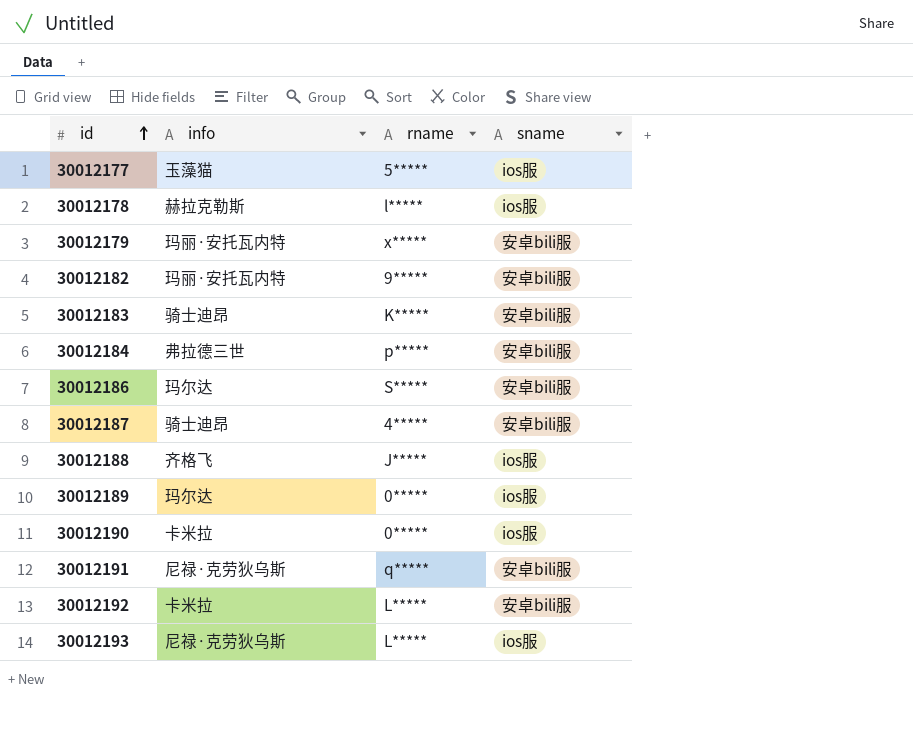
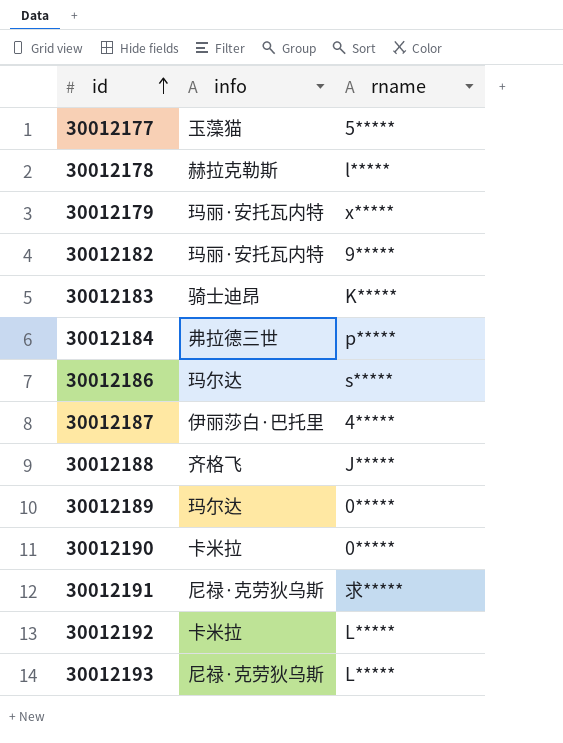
column sname | position: 4 -> none
30012186 | rname: S***** -> s*****
30012187 | info: 骑士迪昂 -> 伊丽莎白·巴托里
30012191 | rname: q***** -> 求*****

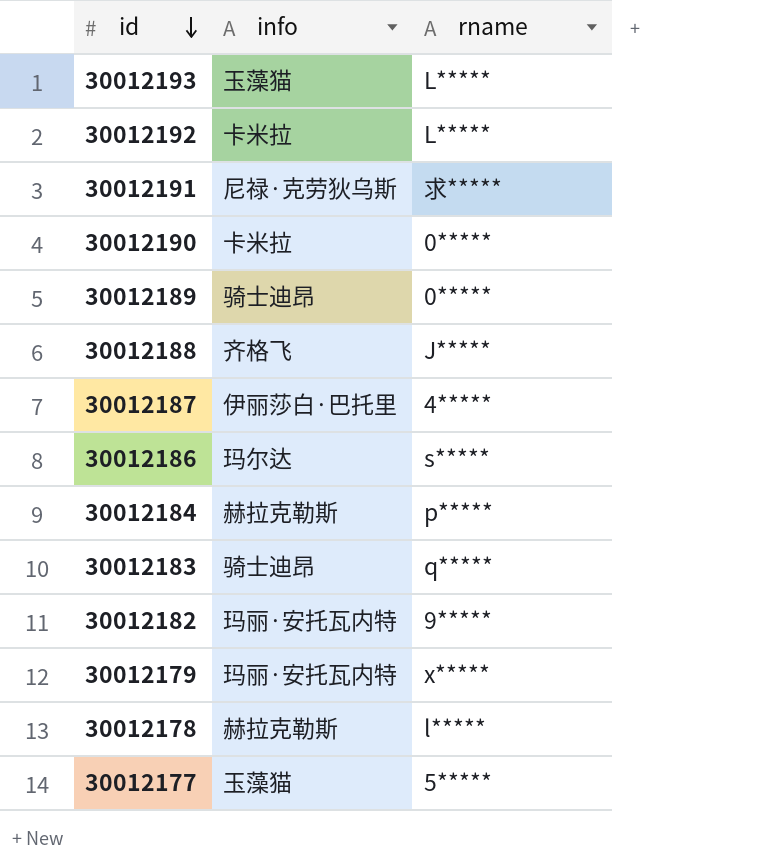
row order: id ascending -> id descending
30012193 | info: 尼禄·克劳狄乌斯 -> 玉藻猫
30012189 | info: 玛尔达 -> 骑士迪昂
30012184 | info: 弗拉德三世 -> 赫拉克勒斯
30012183 | rname: K***** -> q*****

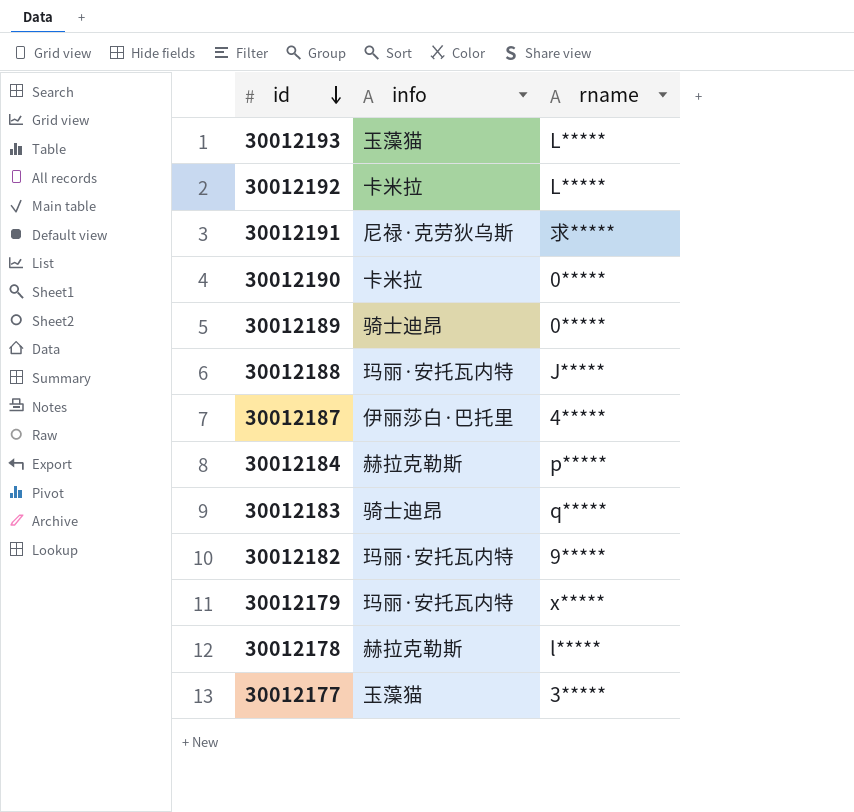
row 30012186: 玛尔达 | s***** -> none
30012188 | info: 齐格飞 -> 玛丽·安托瓦内特
30012177 | rname: 5***** -> 3*****

